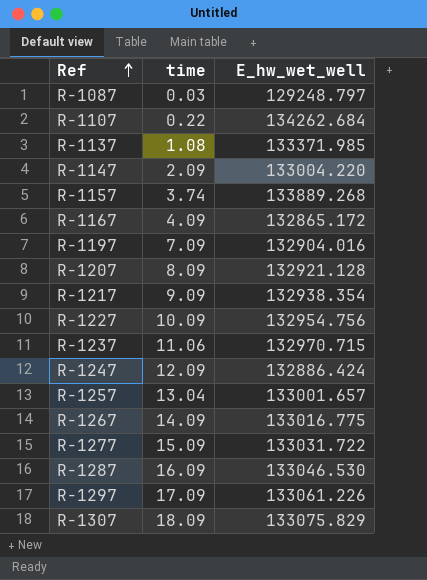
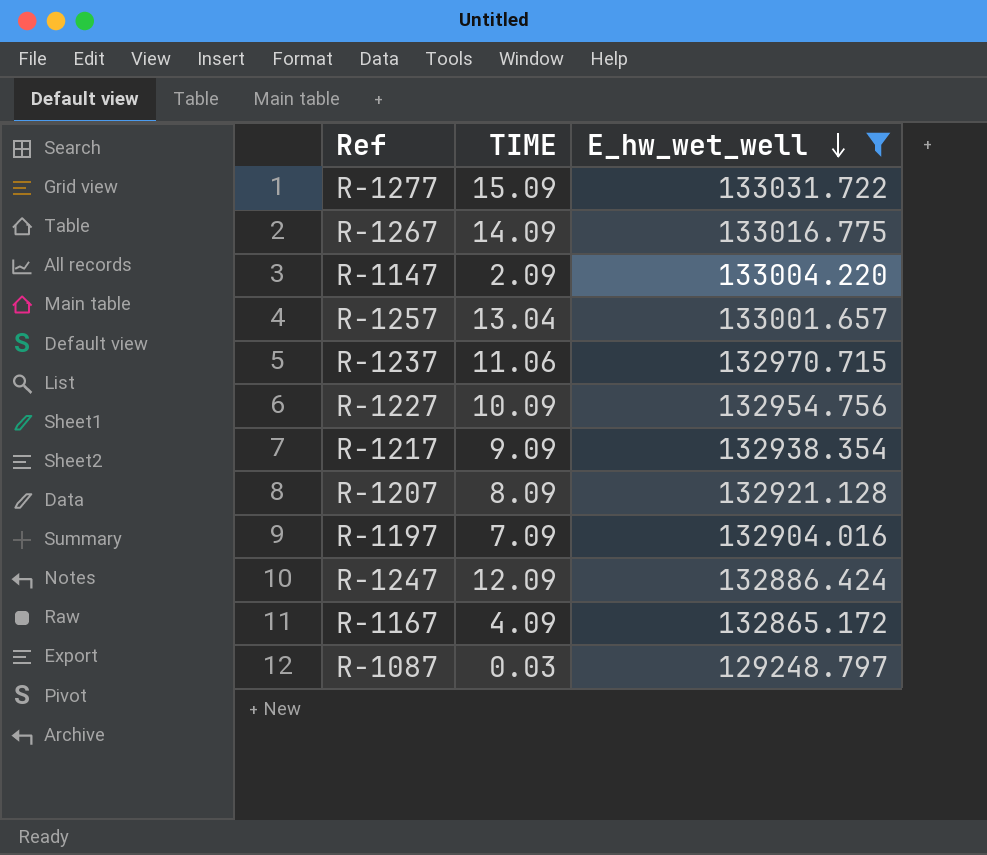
filter: none -> E_hw_wet_well <= 133031.722
row order: Ref ascending -> E_hw_wet_well descending
column name: time -> TIME

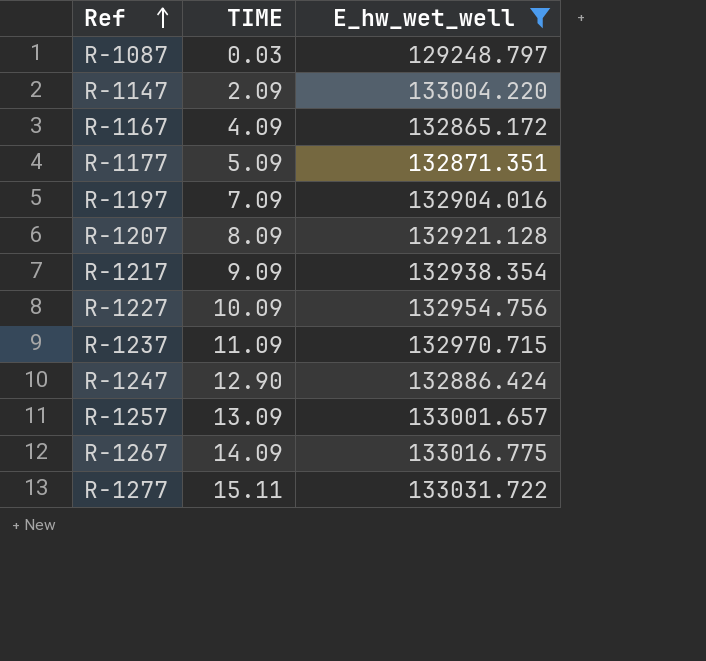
row order: E_hw_wet_well descending -> Ref ascending
row R-1177: none -> 5.09 | 132871.351
R-1237 | TIME: 11.06 -> 11.09
R-1247 | TIME: 12.09 -> 12.90
R-1257 | TIME: 13.04 -> 13.09
R-1277 | TIME: 15.09 -> 15.11

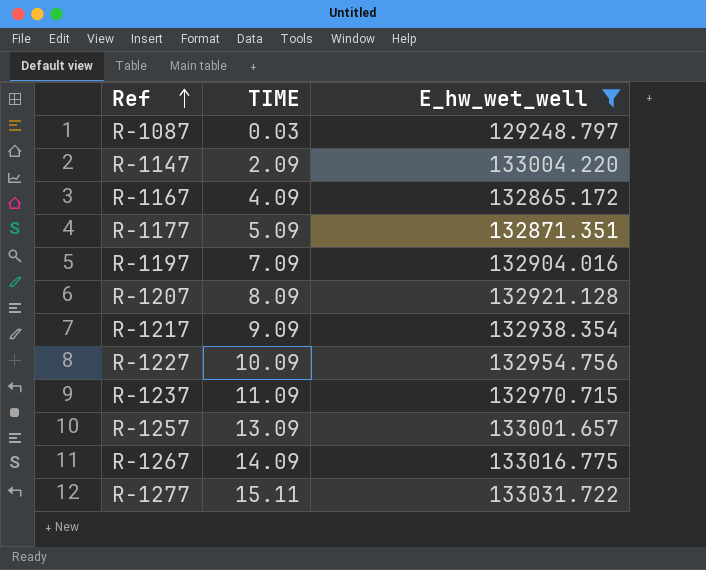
row R-1247: 12.90 | 132886.424 -> none

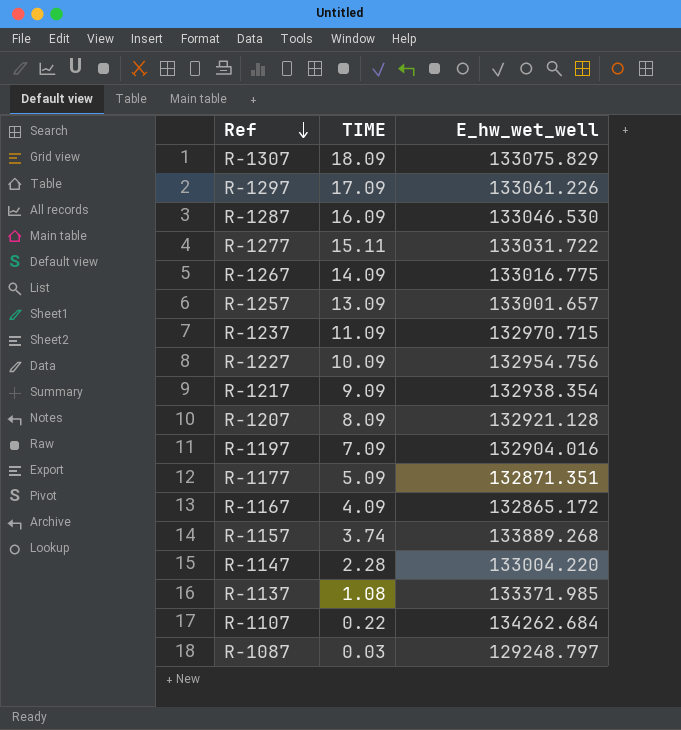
filter: E_hw_wet_well <= 133031.722 -> none
row order: Ref ascending -> Ref descending
R-1147 | TIME: 2.09 -> 2.28

